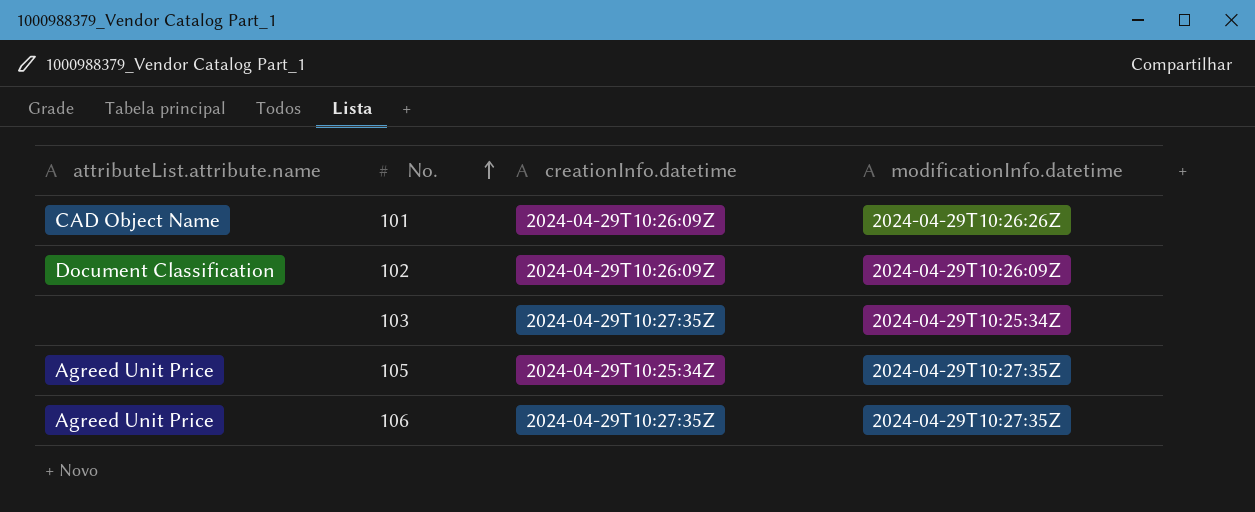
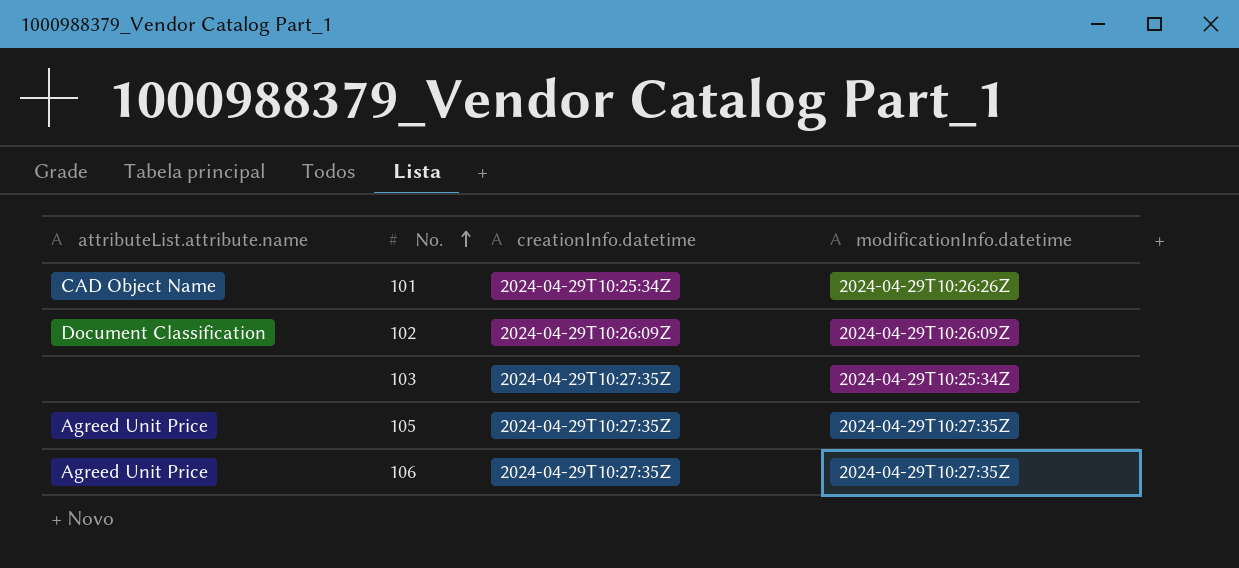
101 | creationInfo.datetime: 2024-04-29T10:26:09Z -> 2024-04-29T10:25:34Z
105 | creationInfo.datetime: 2024-04-29T10:25:34Z -> 2024-04-29T10:27:35Z

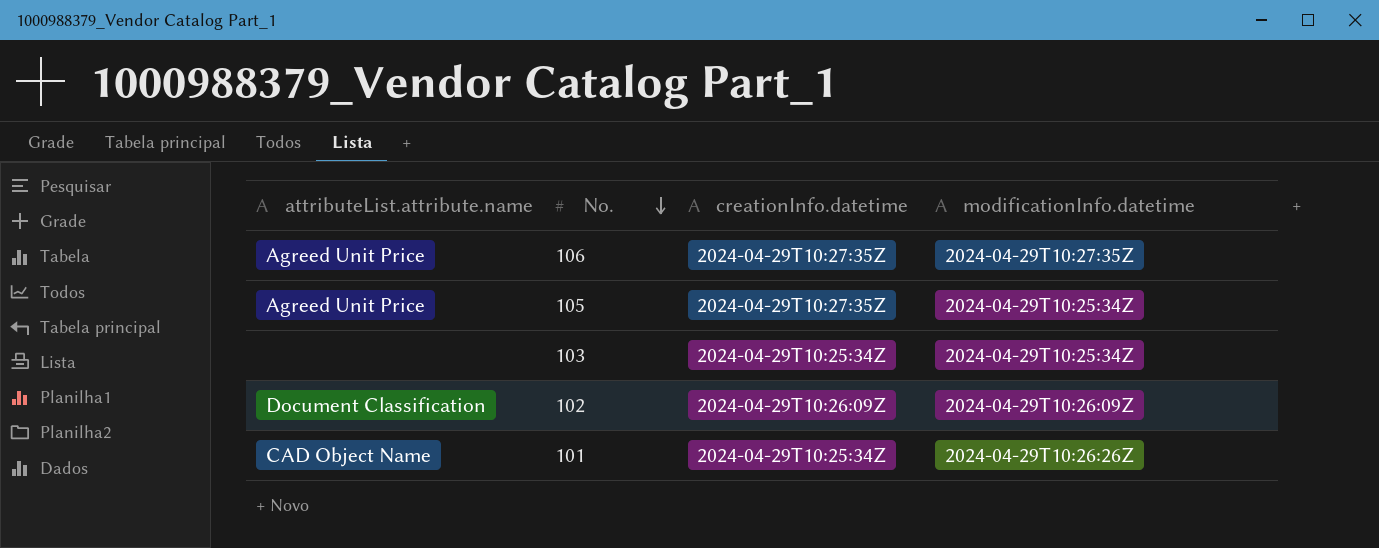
row order: No. ascending -> No. descending
105 | modificationInfo.datetime: 2024-04-29T10:27:35Z -> 2024-04-29T10:25:34Z
103 | creationInfo.datetime: 2024-04-29T10:27:35Z -> 2024-04-29T10:25:34Z

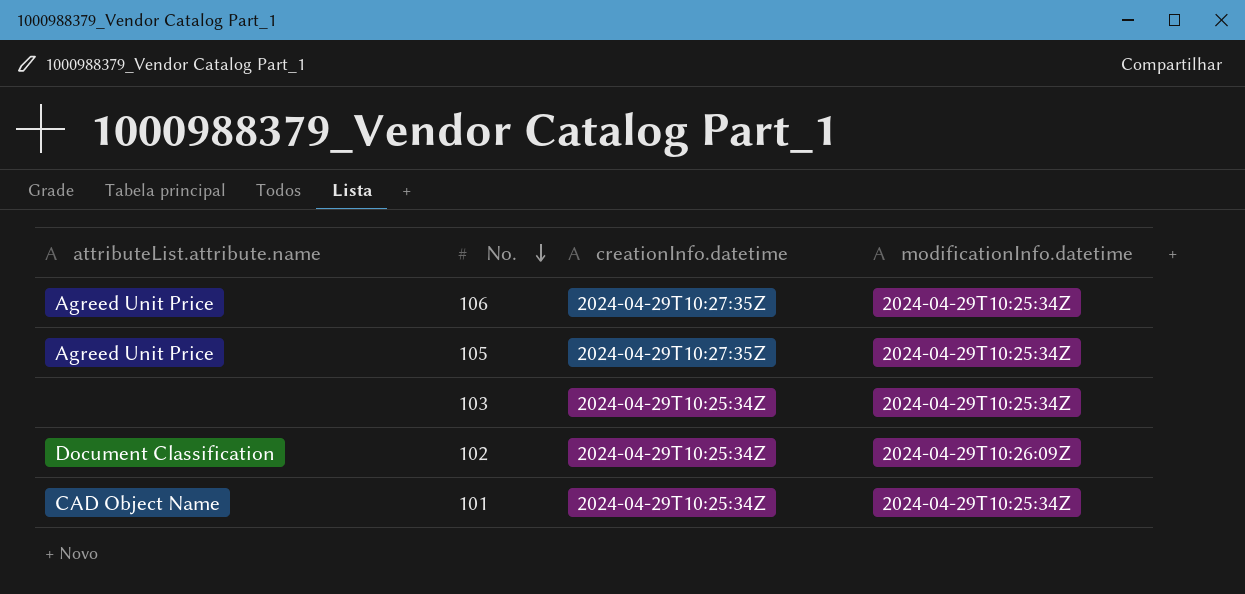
106 | modificationInfo.datetime: 2024-04-29T10:27:35Z -> 2024-04-29T10:25:34Z
102 | creationInfo.datetime: 2024-04-29T10:26:09Z -> 2024-04-29T10:25:34Z
101 | modificationInfo.datetime: 2024-04-29T10:26:26Z -> 2024-04-29T10:25:34Z

